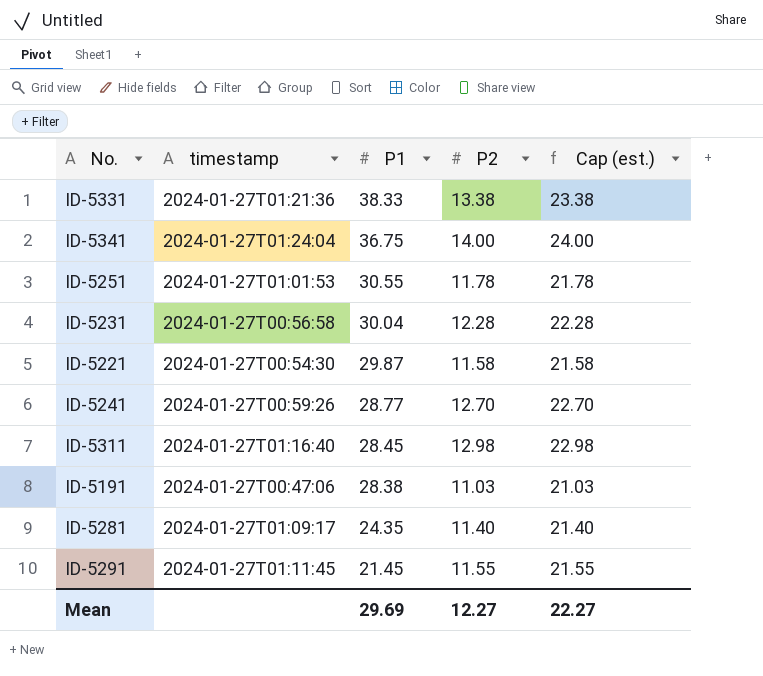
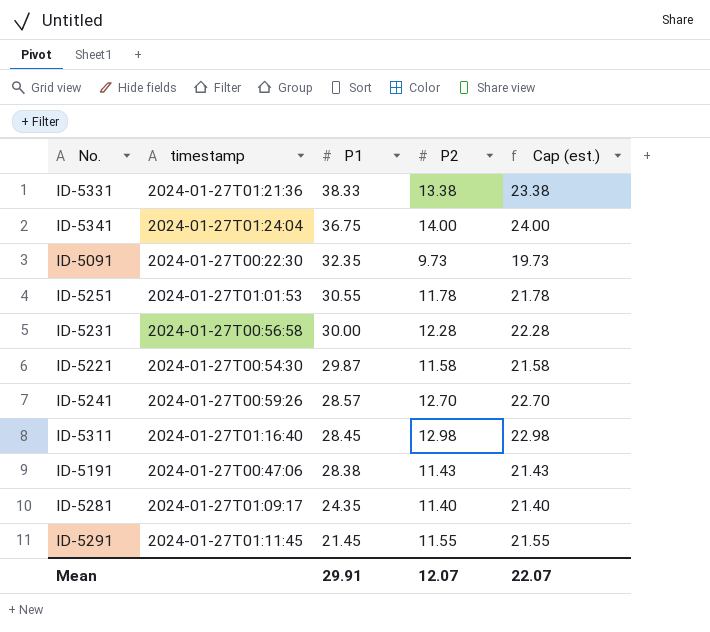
row ID-5091: none -> 2024-01-27T00:22:30 | 32.35 | 9.73 | 19.73
ID-5231 | P1: 30.04 -> 30.00
ID-5241 | P1: 28.77 -> 28.57
ID-5191 | P2: 11.03 -> 11.43
ID-5191 | Cap (est.): 21.03 -> 21.43
Mean | P1: 29.69 -> 29.91
Mean | P2: 12.27 -> 12.07
Mean | Cap (est.): 22.27 -> 22.07

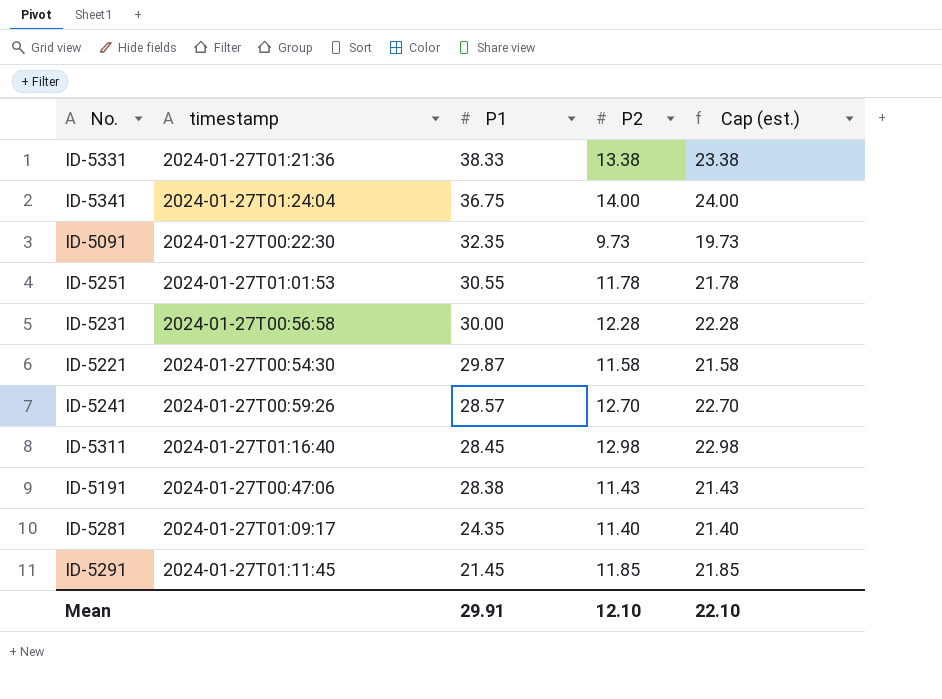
ID-5291 | P2: 11.55 -> 11.85
ID-5291 | Cap (est.): 21.55 -> 21.85
Mean | P2: 12.07 -> 12.10
Mean | Cap (est.): 22.07 -> 22.10

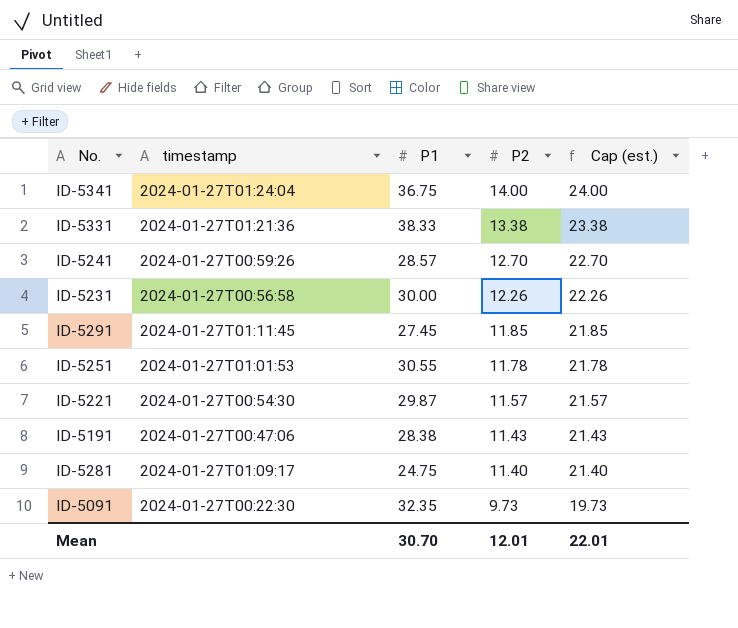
row order: P1 descending -> P2 descending
row ID-5311: 2024-01-27T01:16:40 | 28.45 | 12.98 | 22.98 -> none
ID-5231 | P2: 12.28 -> 12.26
ID-5231 | Cap (est.): 22.28 -> 22.26
ID-5291 | P1: 21.45 -> 27.45
ID-5221 | P2: 11.58 -> 11.57
ID-5221 | Cap (est.): 21.58 -> 21.57
ID-5281 | P1: 24.35 -> 24.75
Mean | P1: 29.91 -> 30.70
Mean | P2: 12.10 -> 12.01
Mean | Cap (est.): 22.10 -> 22.01

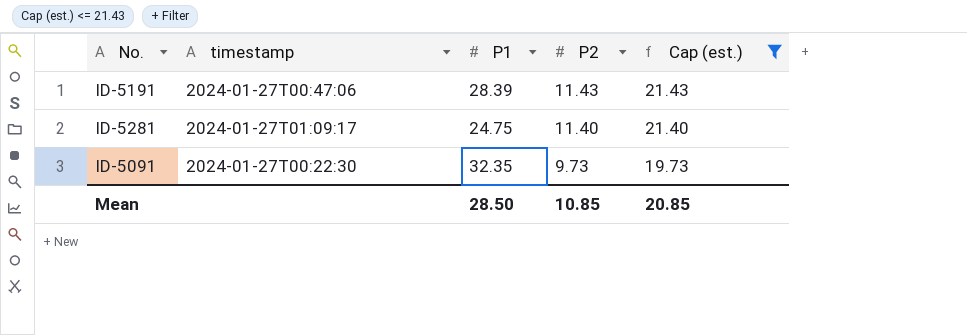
filter: none -> Cap (est.) <= 21.43
ID-5191 | P1: 28.38 -> 28.39
Mean | P1: 30.70 -> 28.50
Mean | P2: 12.01 -> 10.85
Mean | Cap (est.): 22.01 -> 20.85

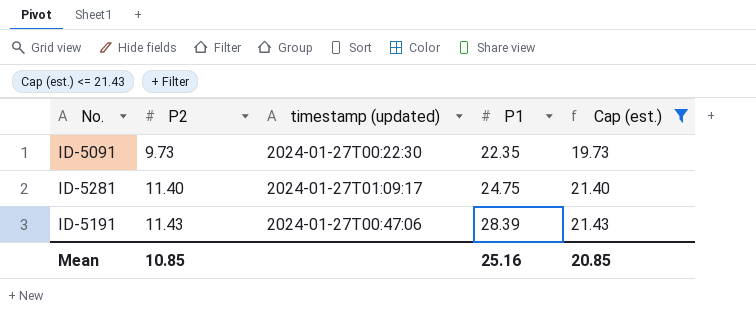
row order: P2 descending -> P2 ascending
column P2 | position: 4 -> 2
column name: timestamp -> timestamp (updated)
ID-5091 | P1: 32.35 -> 22.35
Mean | P1: 28.50 -> 25.16

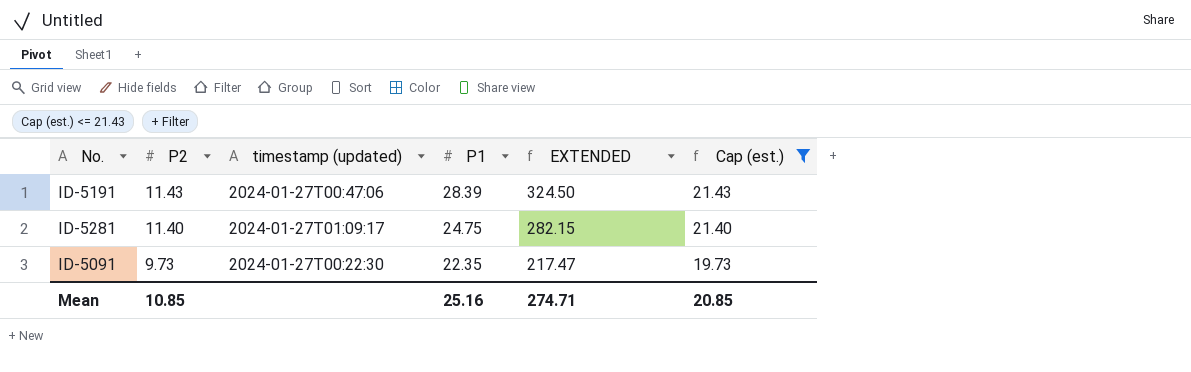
row order: P2 ascending -> P2 descending
column EXTENDED | formula: none -> [P2] * [P1]

